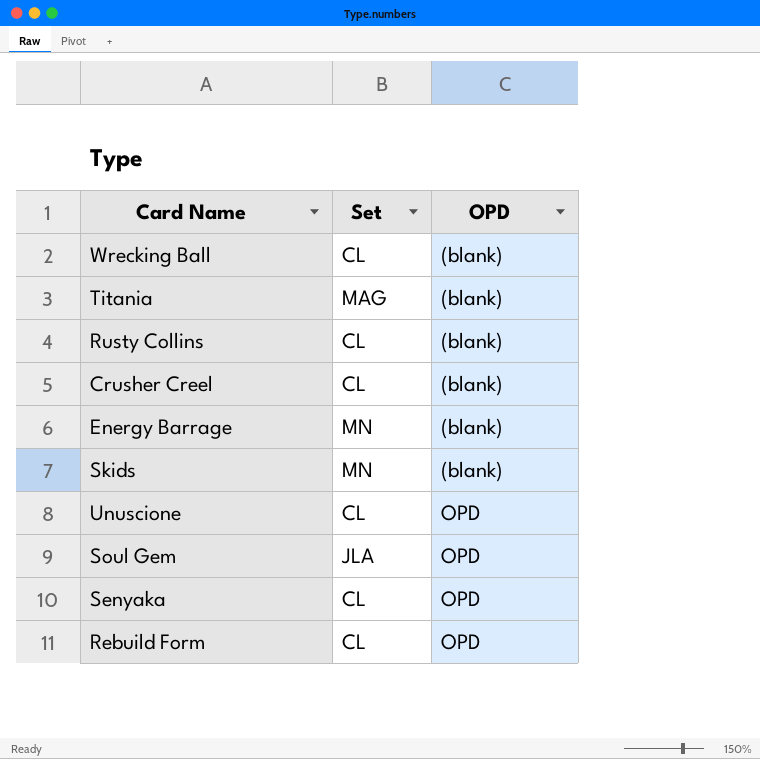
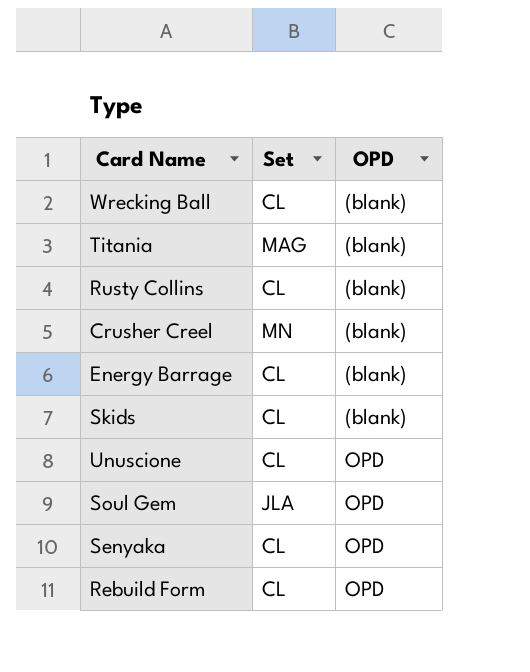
Crusher Creel | Set: CL -> MN
Energy Barrage | Set: MN -> CL
Skids | Set: MN -> CL

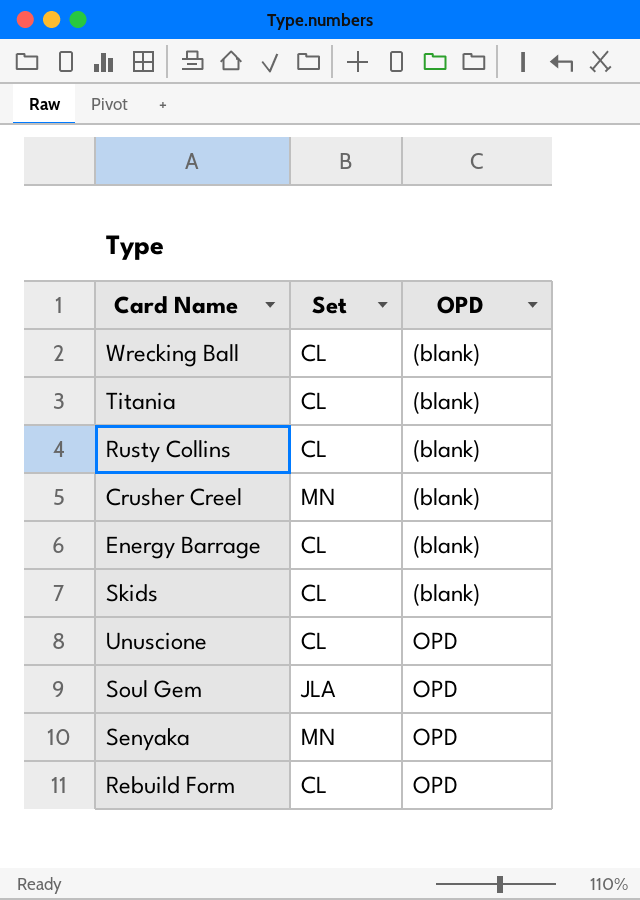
Titania | Set: MAG -> CL
Senyaka | Set: CL -> MN

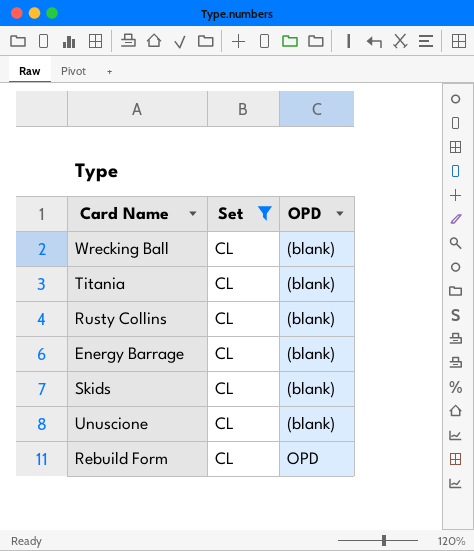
filter: none -> Set = CL
Unuscione | OPD: OPD -> (blank)

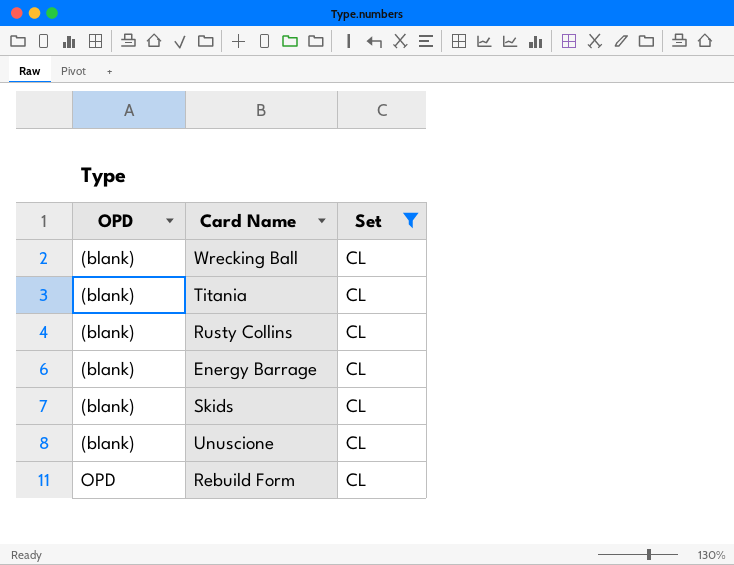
column OPD | position: 3 -> 1

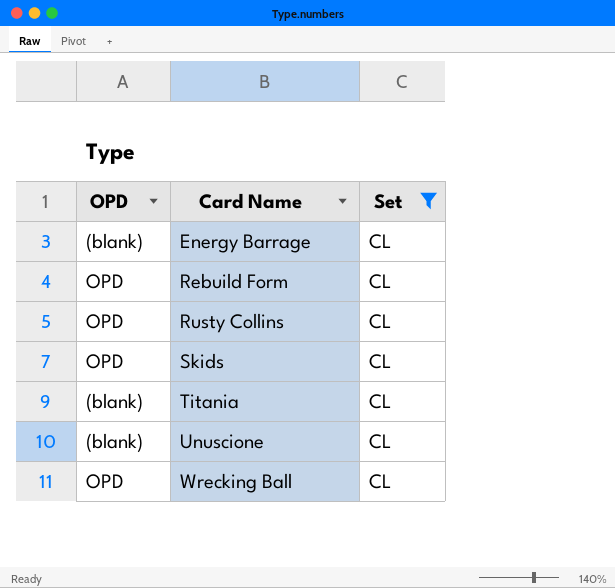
row order: OPD ascending -> Card Name ascending
Rusty Collins | OPD: (blank) -> OPD
Skids | OPD: (blank) -> OPD
Wrecking Ball | OPD: (blank) -> OPD

